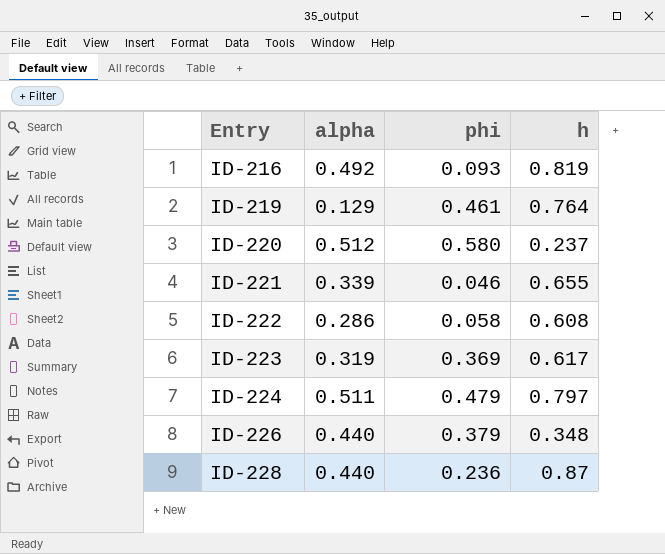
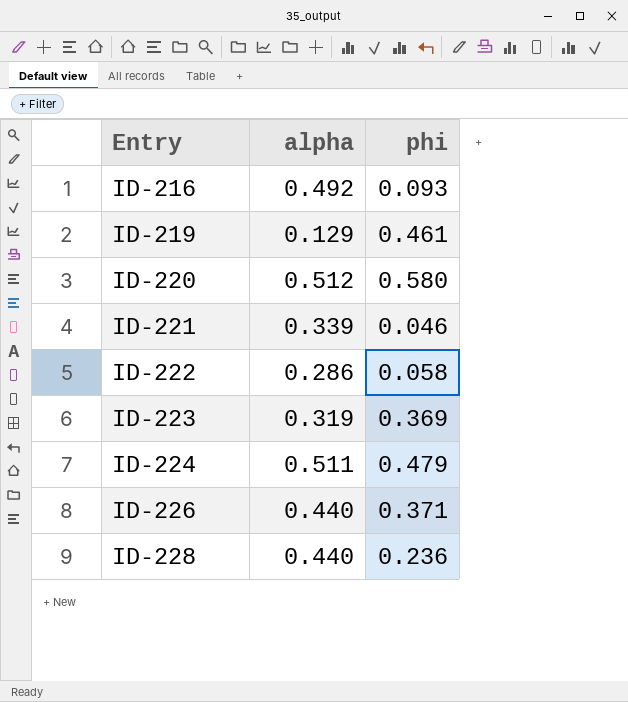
column h | position: 4 -> none
ID-226 | phi: 0.379 -> 0.371

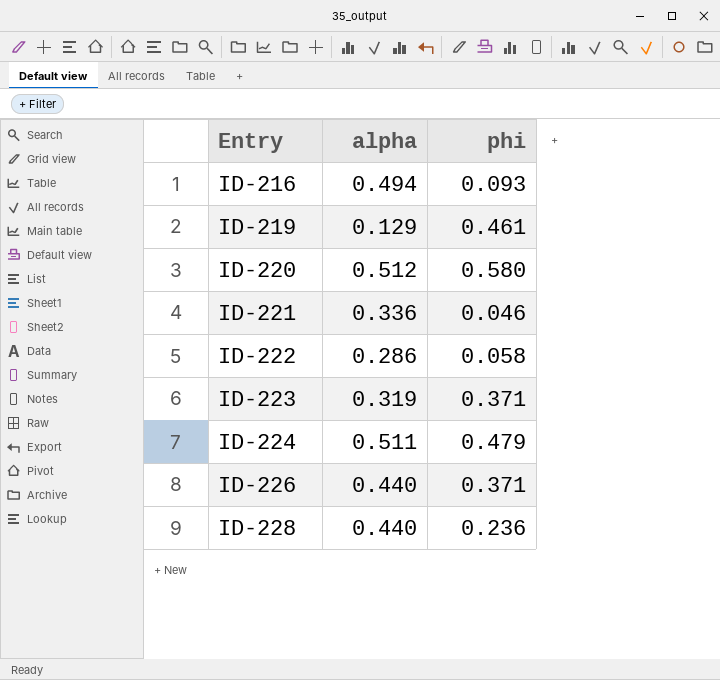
ID-216 | alpha: 0.492 -> 0.494
ID-221 | alpha: 0.339 -> 0.336
ID-223 | phi: 0.369 -> 0.371

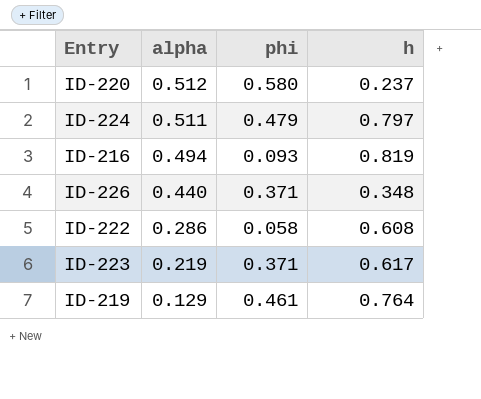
row order: Entry ascending -> alpha descending
column h | position: none -> 4
row ID-221: 0.336 | 0.046 -> none
row ID-228: 0.440 | 0.236 -> none
ID-223 | alpha: 0.319 -> 0.219

